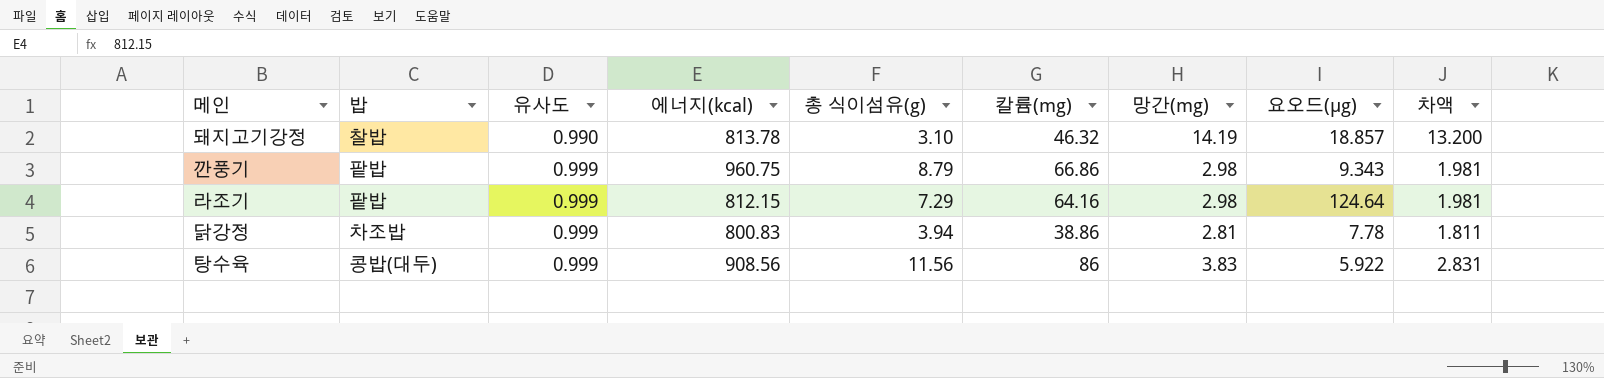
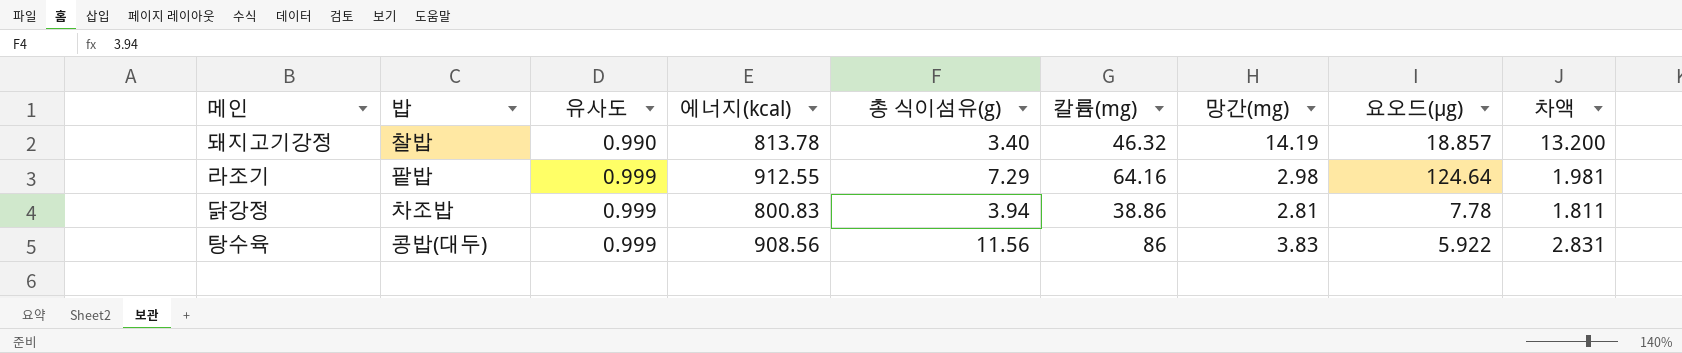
row 깐풍기: 팥밥 | 0.999 | 960.75 | 8.79 | 66.86 | 2.98 | 9.343 | 1.981 -> none
돼지고기강정 | 총 식이섬유(g): 3.10 -> 3.40
라조기 | 에너지(kcal): 812.15 -> 912.55

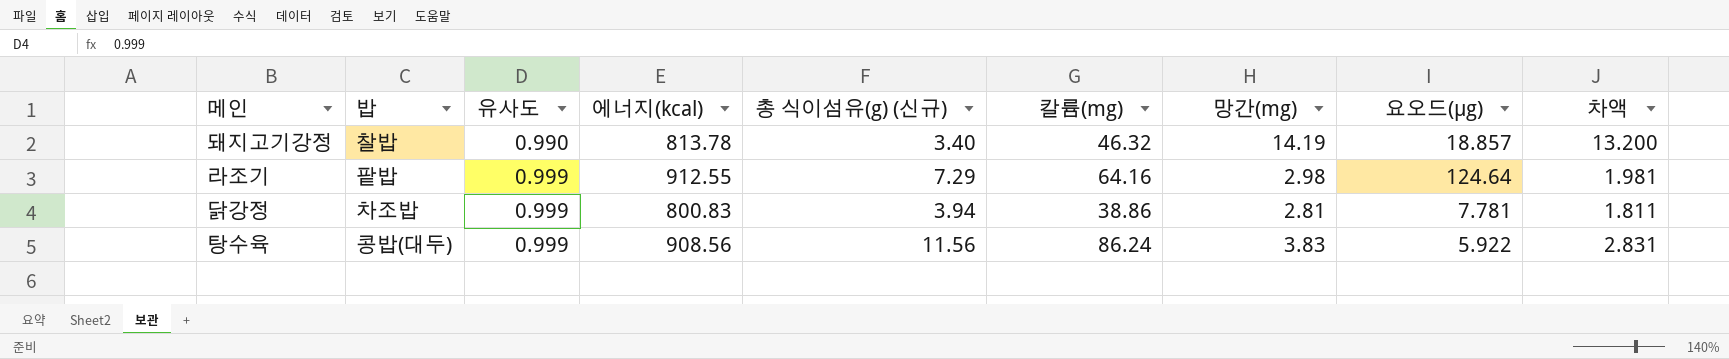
column name: 총 식이섬유(g) -> 총 식이섬유(g) (신규)
닭강정 | 요오드(μg): 7.78 -> 7.781
탕수육 | 칼륨(mg): 86 -> 86.24

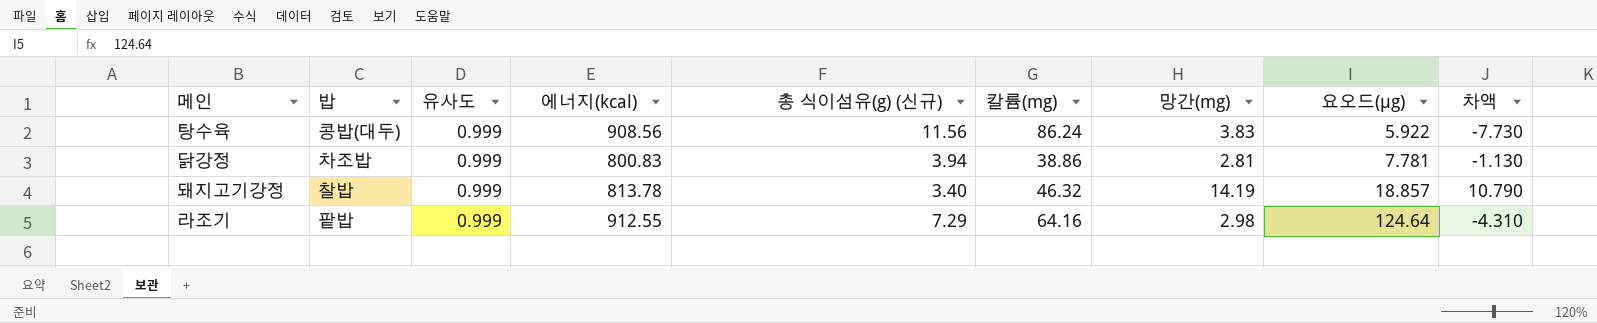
row order: 유사도 ascending -> 요오드(μg) ascending
column 차액 | formula: [망간(mg)] - [유사도] -> [망간(mg)] - [총 식이섬유(g) (신규)]
돼지고기강정 | 유사도: 0.990 -> 0.999

